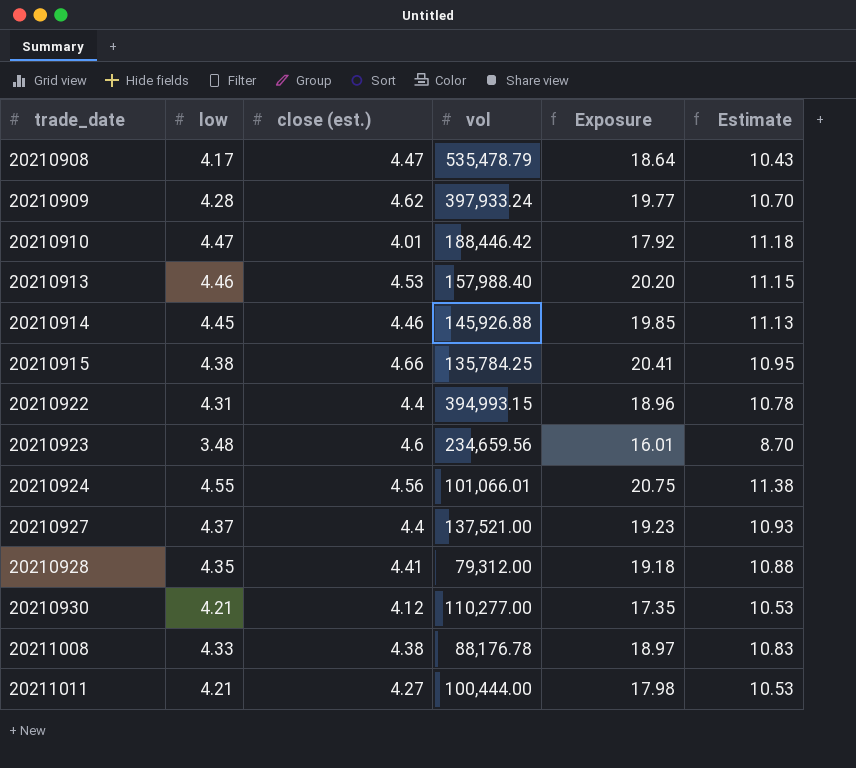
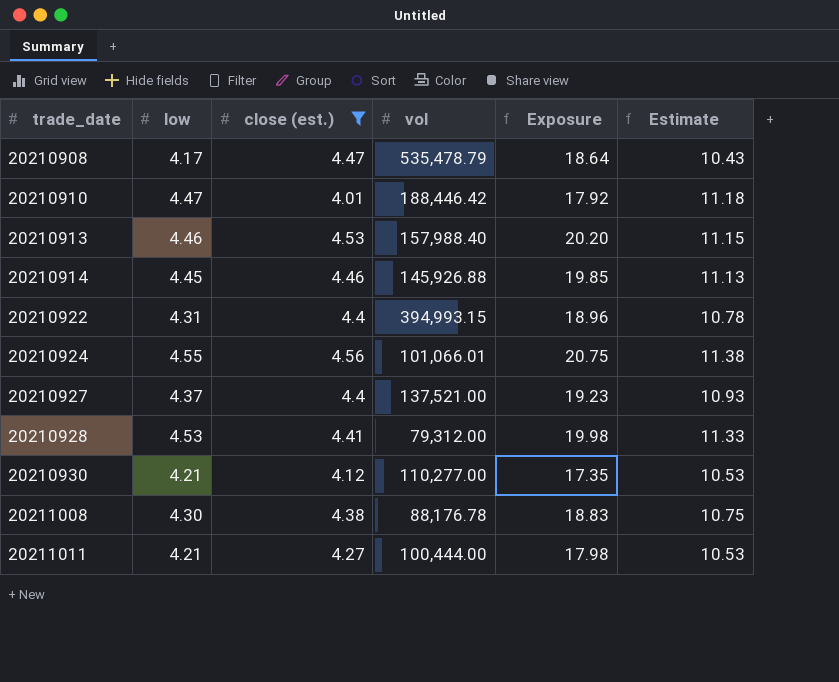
filter: none -> close (est.) <= 4.56
20210928 | low: 4.35 -> 4.53
20210928 | Exposure: 19.18 -> 19.98
20210928 | Estimate: 10.88 -> 11.33
20211008 | low: 4.33 -> 4.30
20211008 | Exposure: 18.97 -> 18.83
20211008 | Estimate: 10.83 -> 10.75

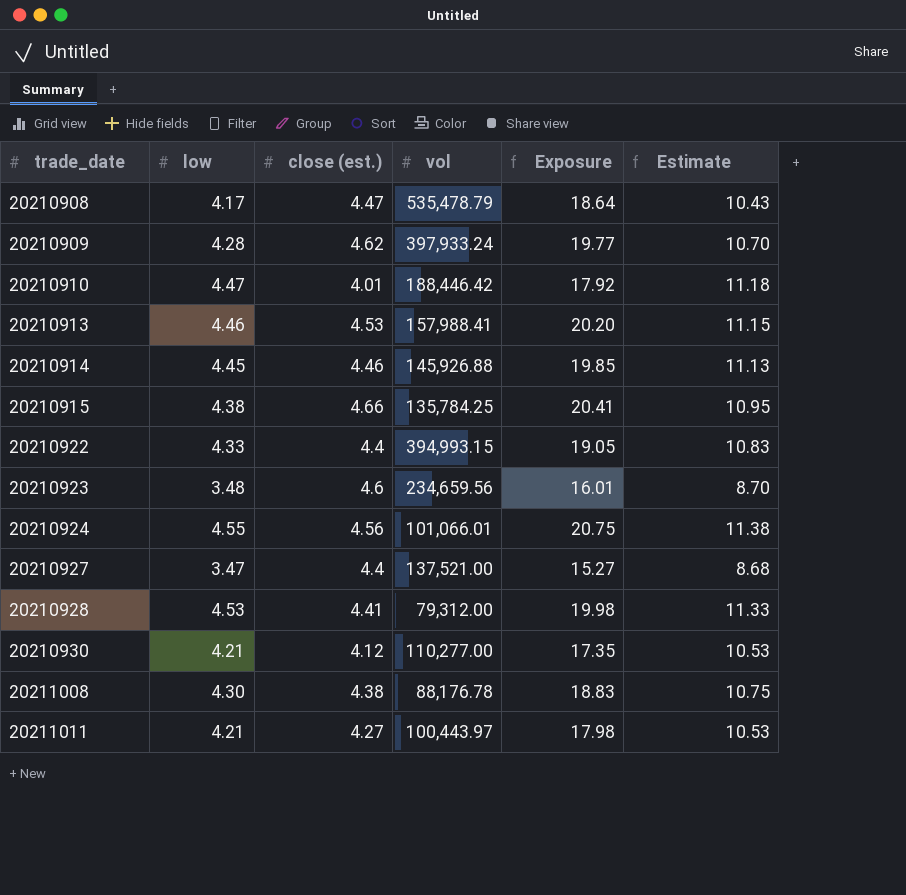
filter: close (est.) <= 4.56 -> none
20210913 | vol: 157,988.40 -> 157,988.41
20210922 | low: 4.31 -> 4.33
20210922 | Exposure: 18.96 -> 19.05
20210922 | Estimate: 10.78 -> 10.83
20210927 | low: 4.37 -> 3.47
20210927 | Exposure: 19.23 -> 15.27
20210927 | Estimate: 10.93 -> 8.68
20211011 | vol: 100,444.00 -> 100,443.97

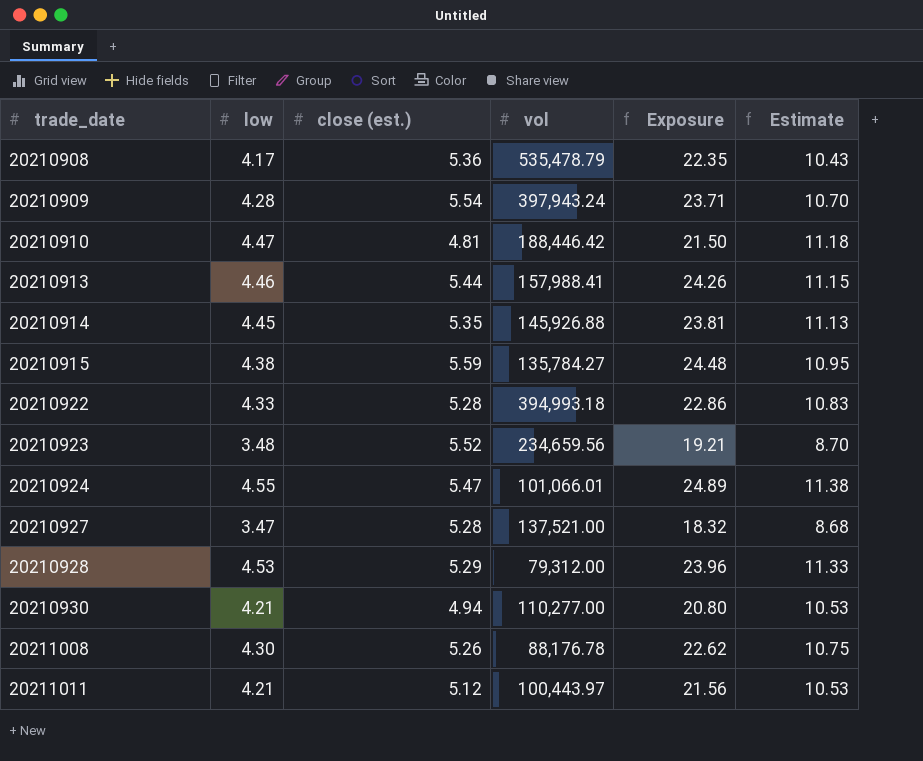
20210908 | close (est.): 4.47 -> 5.36
20210908 | Exposure: 18.64 -> 22.35
20210909 | close (est.): 4.62 -> 5.54
20210909 | vol: 397,933.24 -> 397,943.24
20210909 | Exposure: 19.77 -> 23.71
20210910 | close (est.): 4.01 -> 4.81
20210910 | Exposure: 17.92 -> 21.50
20210913 | close (est.): 4.53 -> 5.44
20210913 | Exposure: 20.20 -> 24.26
20210914 | close (est.): 4.46 -> 5.35
20210914 | Exposure: 19.85 -> 23.81
20210915 | close (est.): 4.66 -> 5.59
20210915 | vol: 135,784.25 -> 135,784.27
20210915 | Exposure: 20.41 -> 24.48
20210922 | close (est.): 4.4 -> 5.28
20210922 | vol: 394,993.15 -> 394,993.18
20210922 | Exposure: 19.05 -> 22.86
20210923 | close (est.): 4.6 -> 5.52
20210923 | Exposure: 16.01 -> 19.21
20210924 | close (est.): 4.56 -> 5.47
20210924 | Exposure: 20.75 -> 24.89
20210927 | close (est.): 4.4 -> 5.28
20210927 | Exposure: 15.27 -> 18.32
20210928 | close (est.): 4.41 -> 5.29
20210928 | Exposure: 19.98 -> 23.96
20210930 | close (est.): 4.12 -> 4.94
20210930 | Exposure: 17.35 -> 20.80
20211008 | close (est.): 4.38 -> 5.26
20211008 | Exposure: 18.83 -> 22.62
20211011 | close (est.): 4.27 -> 5.12
20211011 | Exposure: 17.98 -> 21.56

